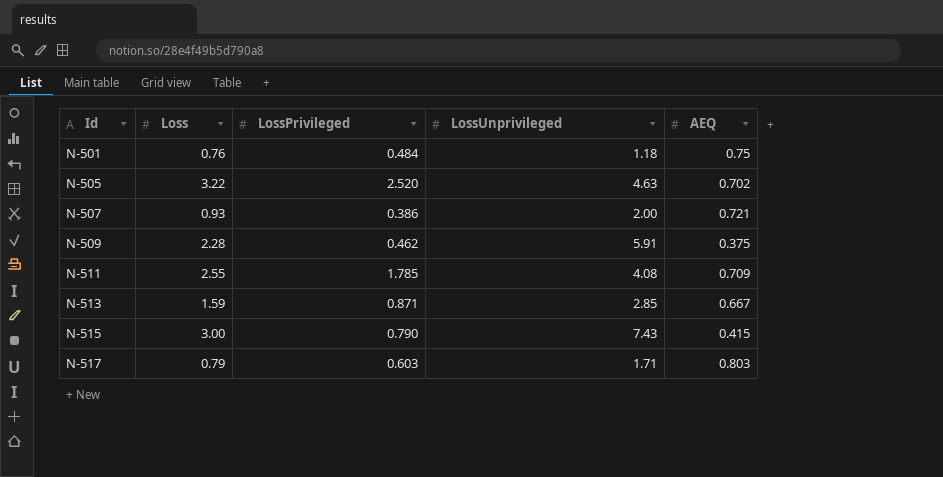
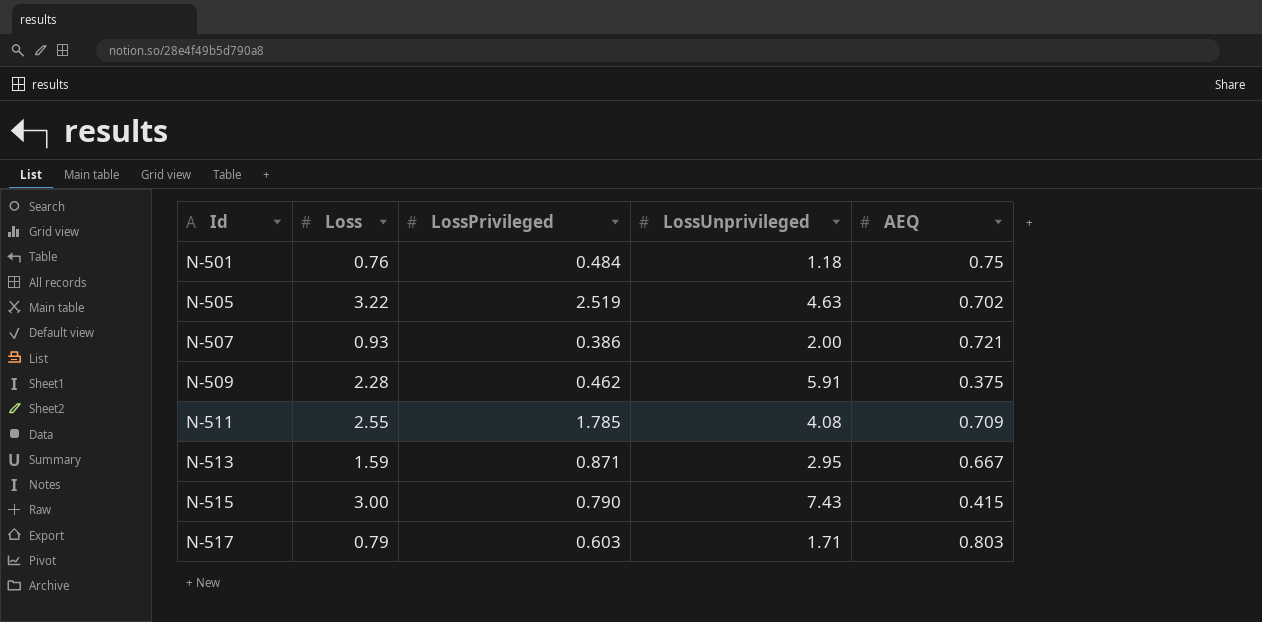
N-505 | LossPrivileged: 2.520 -> 2.519
N-513 | LossUnprivileged: 2.85 -> 2.95

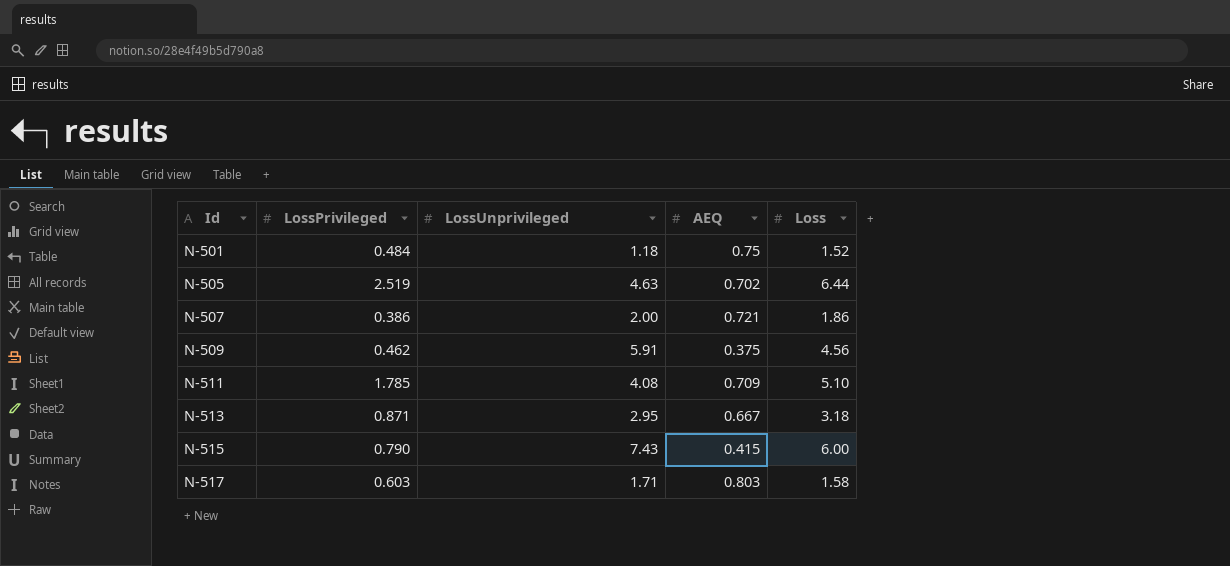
column Loss | position: 2 -> 5
N-501 | Loss: 0.76 -> 1.52
N-505 | Loss: 3.22 -> 6.44
N-507 | Loss: 0.93 -> 1.86
N-509 | Loss: 2.28 -> 4.56
N-511 | Loss: 2.55 -> 5.10
N-513 | Loss: 1.59 -> 3.18
N-515 | Loss: 3.00 -> 6.00
N-517 | Loss: 0.79 -> 1.58

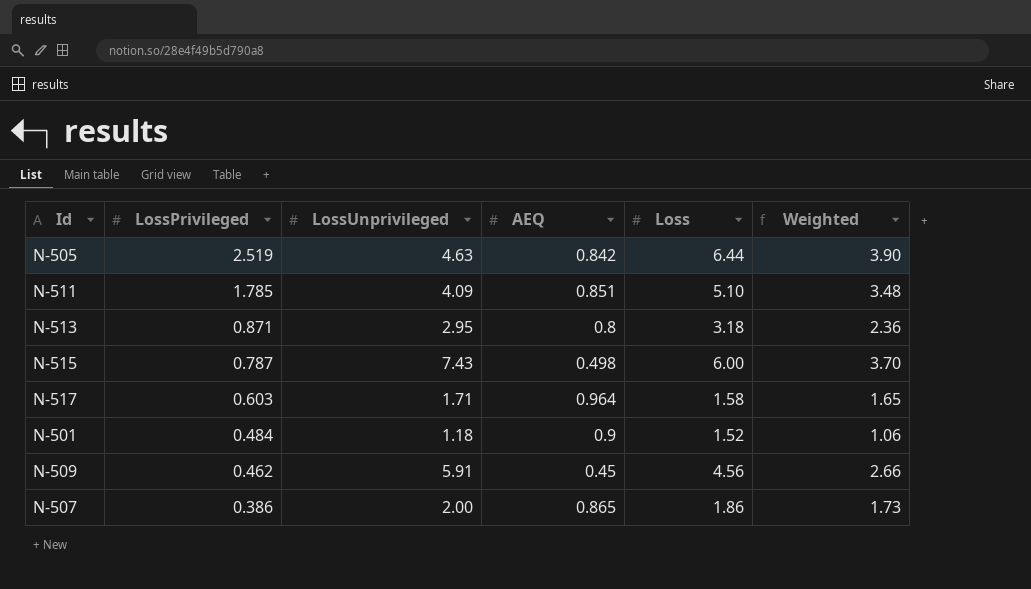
row order: Id ascending -> LossPrivileged descending
column Weighted | formula: none -> [LossUnprivileged] * [AEQ]
N-505 | AEQ: 0.702 -> 0.842
N-511 | LossUnprivileged: 4.08 -> 4.09
N-511 | AEQ: 0.709 -> 0.851
N-513 | AEQ: 0.667 -> 0.8
N-515 | LossPrivileged: 0.790 -> 0.787
N-515 | AEQ: 0.415 -> 0.498
N-517 | AEQ: 0.803 -> 0.964
N-501 | AEQ: 0.75 -> 0.9
N-509 | AEQ: 0.375 -> 0.45
N-507 | AEQ: 0.721 -> 0.865

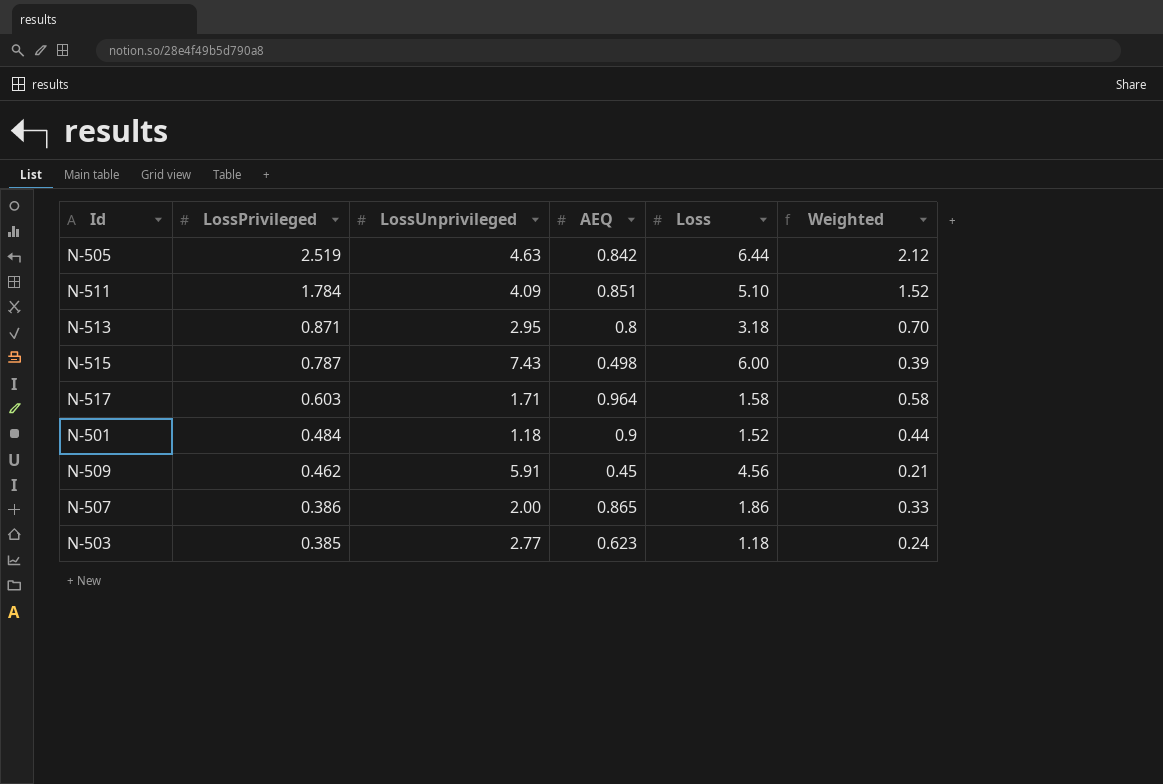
column Weighted | formula: [LossUnprivileged] * [AEQ] -> [LossPrivileged] * [AEQ]
N-511 | LossPrivileged: 1.785 -> 1.784
row N-503: none -> 0.385 | 2.77 | 0.623 | 1.18 | 0.24

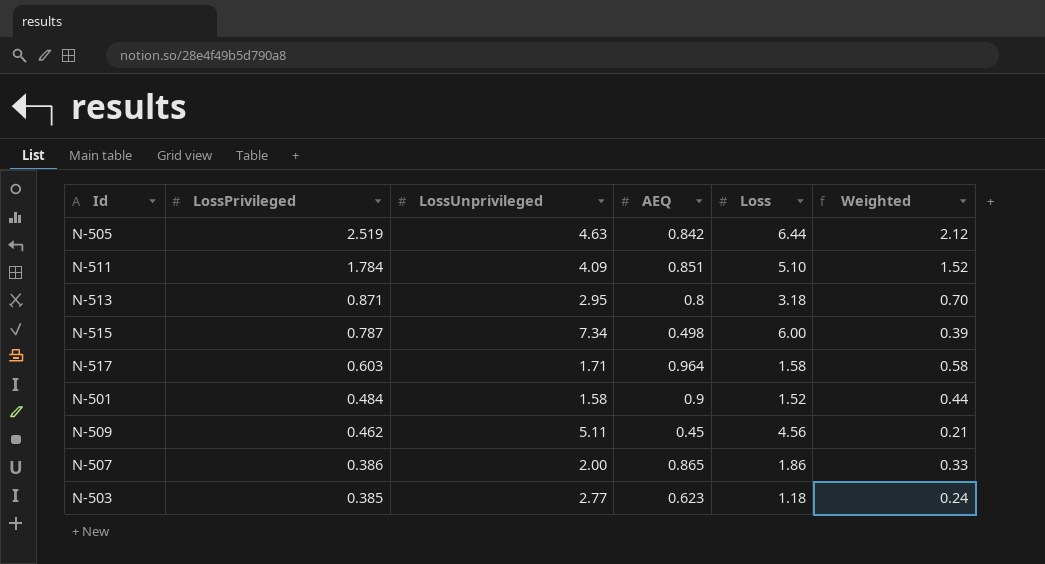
N-515 | LossUnprivileged: 7.43 -> 7.34
N-501 | LossUnprivileged: 1.18 -> 1.58
N-509 | LossUnprivileged: 5.91 -> 5.11

